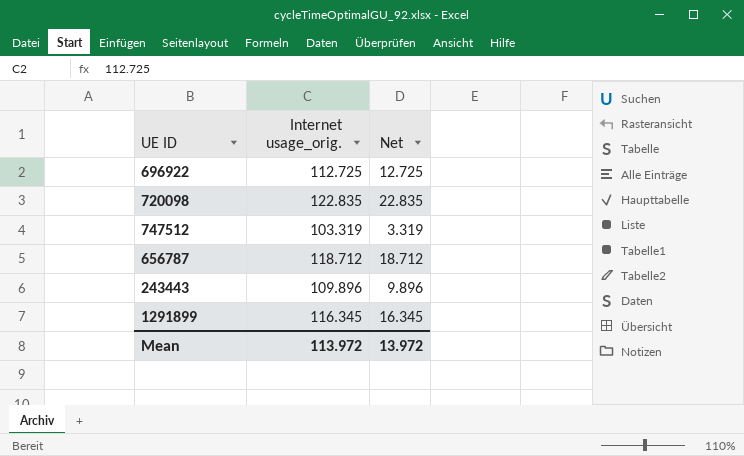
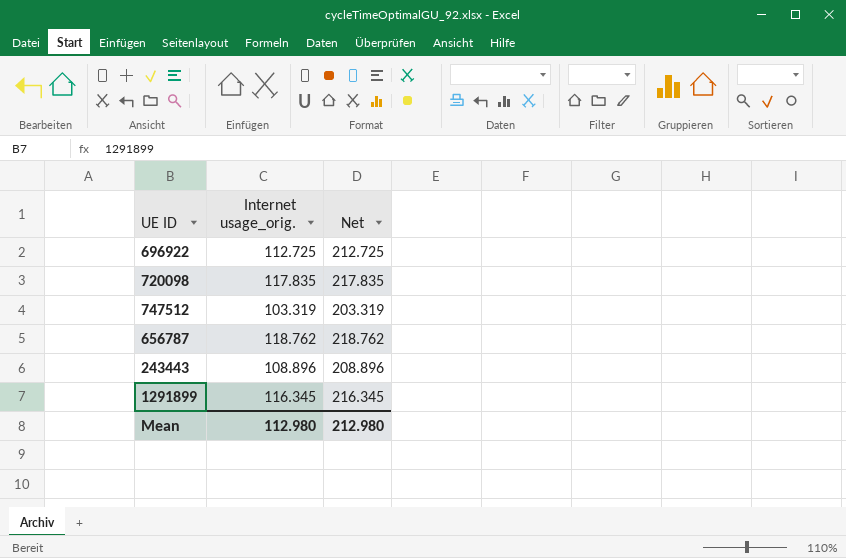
column Net | formula: [Internet usage_orig.] - 100 -> [Internet usage_orig.] + 100
720098 | Internet usage_orig.: 122.835 -> 117.835
656787 | Internet usage_orig.: 118.712 -> 118.762
243443 | Internet usage_orig.: 109.896 -> 108.896
Mean | Internet usage_orig.: 113.972 -> 112.980
Mean | Net: 13.972 -> 212.980

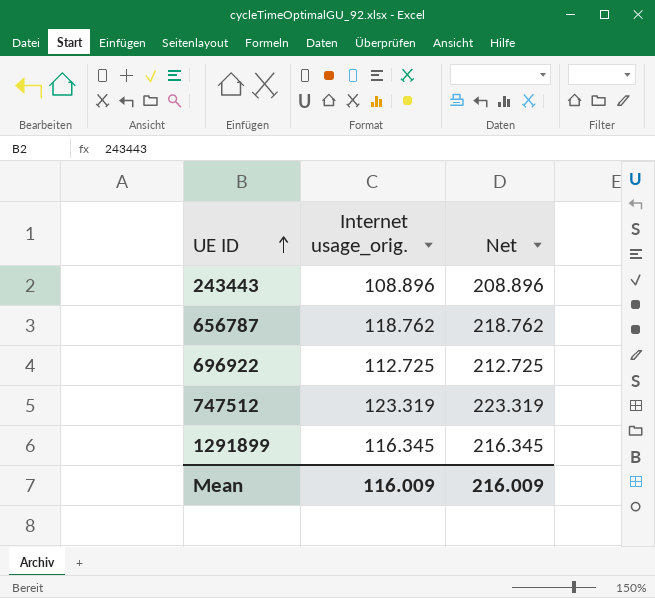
row order: none -> UE ID ascending
row 720098: 117.835 | 217.835 -> none
747512 | Internet usage_orig.: 103.319 -> 123.319
747512 | Net: 203.319 -> 223.319
Mean | Internet usage_orig.: 112.980 -> 116.009
Mean | Net: 212.980 -> 216.009

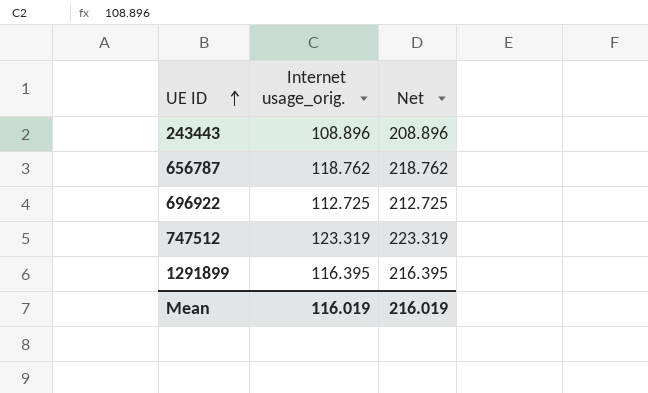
1291899 | Internet usage_orig.: 116.345 -> 116.395
1291899 | Net: 216.345 -> 216.395
Mean | Internet usage_orig.: 116.009 -> 116.019
Mean | Net: 216.009 -> 216.019

